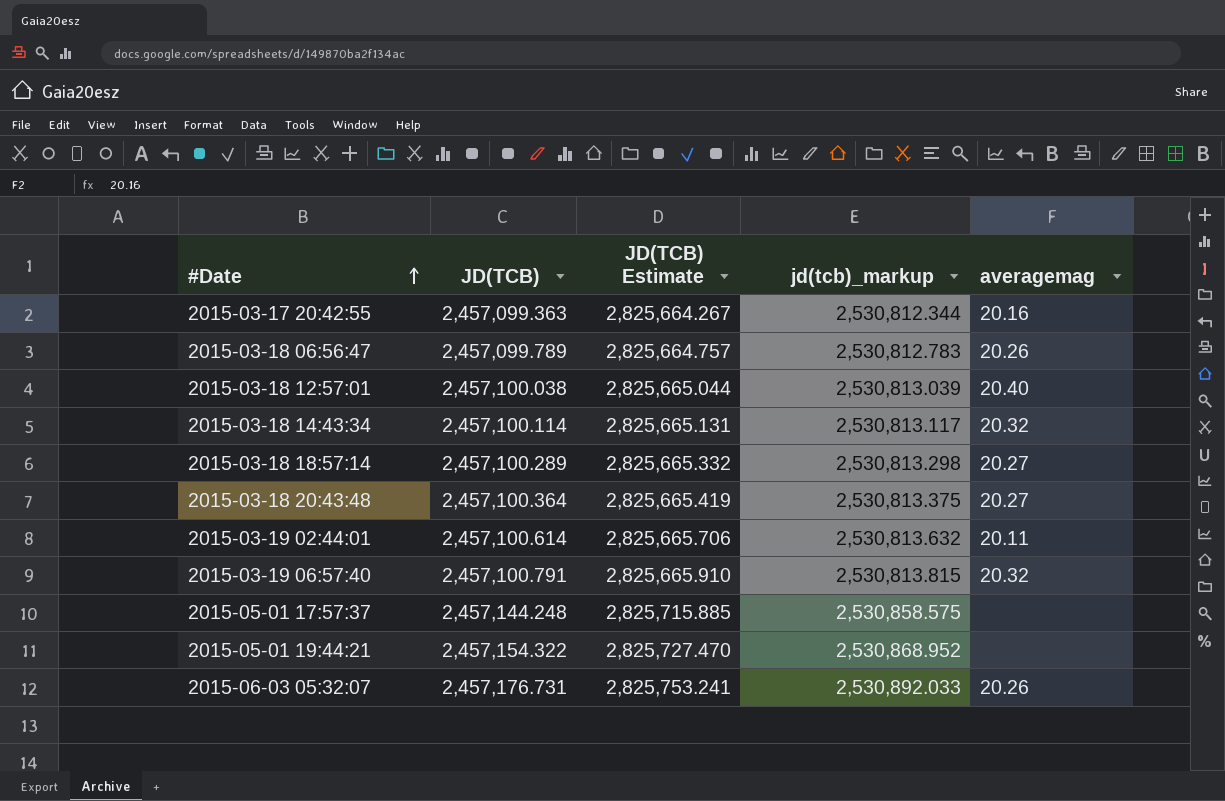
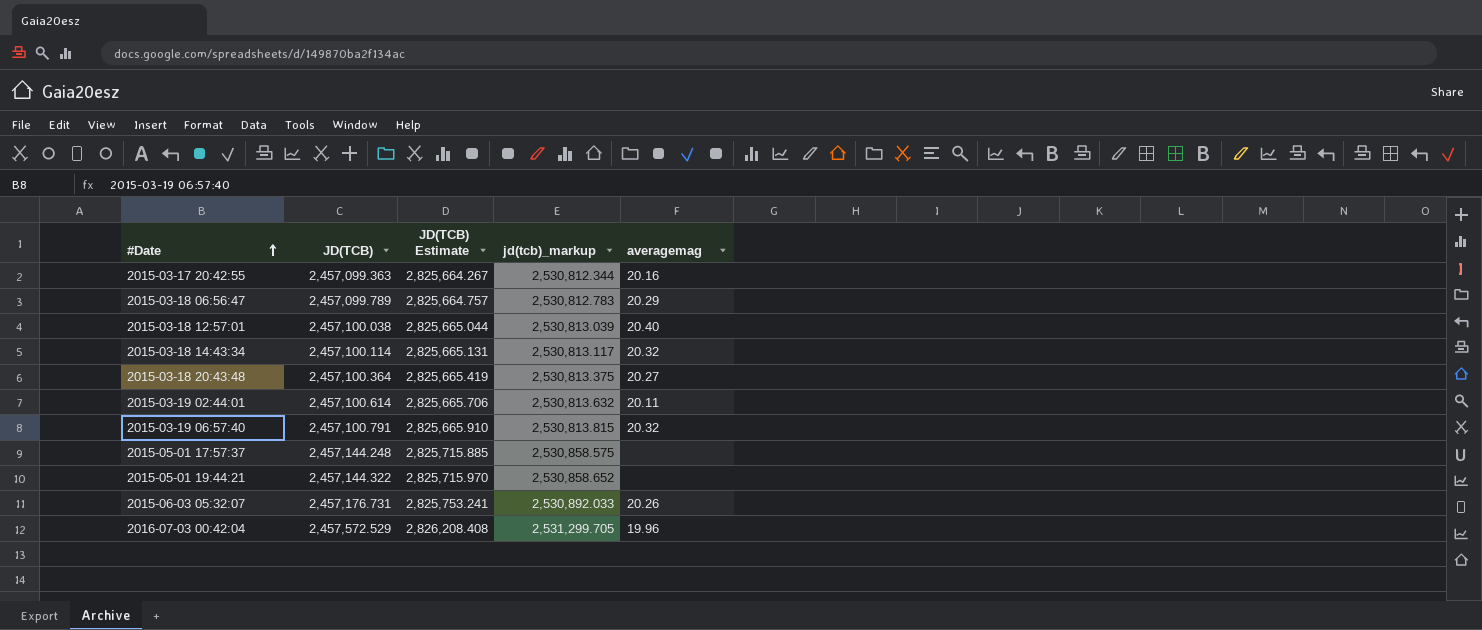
row 2015-03-18 18:57:14: 2,457,100.289 | 2,825,665.332 | 2,530,813.298 | 20.27 -> none
2015-03-18 06:56:47 | averagemag: 20.26 -> 20.29
2015-05-01 19:44:21 | JD(TCB): 2,457,154.322 -> 2,457,144.322
2015-05-01 19:44:21 | JD(TCB) Estimate: 2,825,727.470 -> 2,825,715.970
2015-05-01 19:44:21 | jd(tcb)_markup: 2,530,868.952 -> 2,530,858.652
row 2016-07-03 00:42:04: none -> 2,457,572.529 | 2,826,208.408 | 2,531,299.705 | 19.96

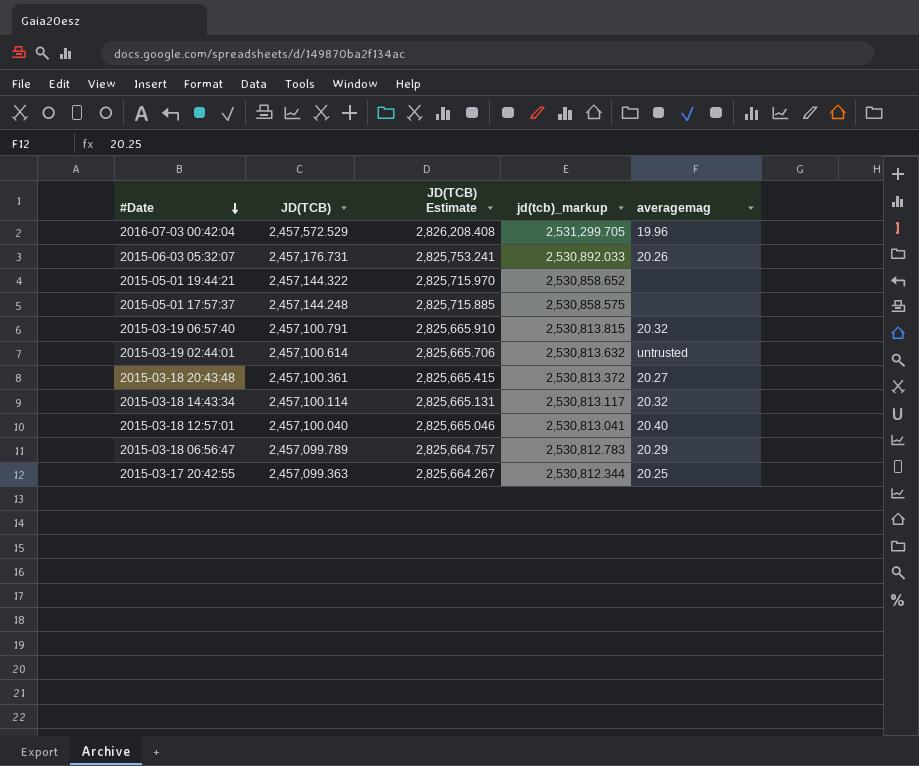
row order: #Date ascending -> #Date descending
2015-03-19 02:44:01 | averagemag: 20.11 -> untrusted
2015-03-18 20:43:48 | JD(TCB): 2,457,100.364 -> 2,457,100.361
2015-03-18 20:43:48 | JD(TCB) Estimate: 2,825,665.419 -> 2,825,665.415
2015-03-18 20:43:48 | jd(tcb)_markup: 2,530,813.375 -> 2,530,813.372
2015-03-18 12:57:01 | JD(TCB): 2,457,100.038 -> 2,457,100.040
2015-03-18 12:57:01 | JD(TCB) Estimate: 2,825,665.044 -> 2,825,665.046
2015-03-18 12:57:01 | jd(tcb)_markup: 2,530,813.039 -> 2,530,813.041
2015-03-17 20:42:55 | averagemag: 20.16 -> 20.25

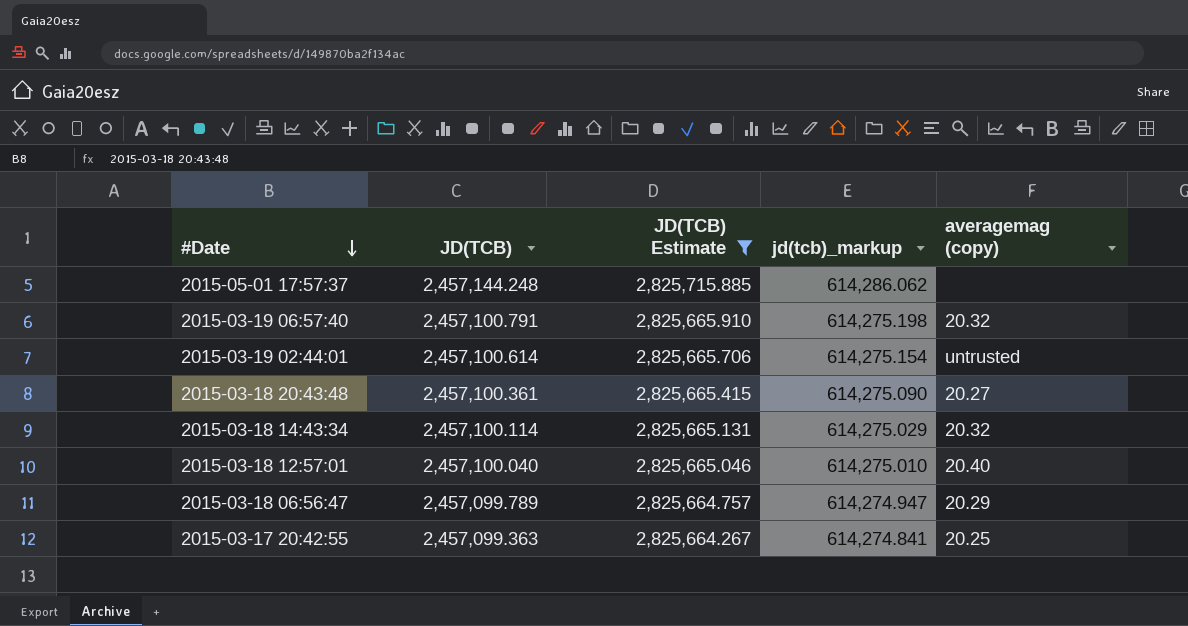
filter: none -> JD(TCB) Estimate <= 2,825,715.885
column jd(tcb)_markup | formula: [JD(TCB)] * 1.03 -> [JD(TCB)] * 0.25
column name: averagemag -> averagemag (copy)

